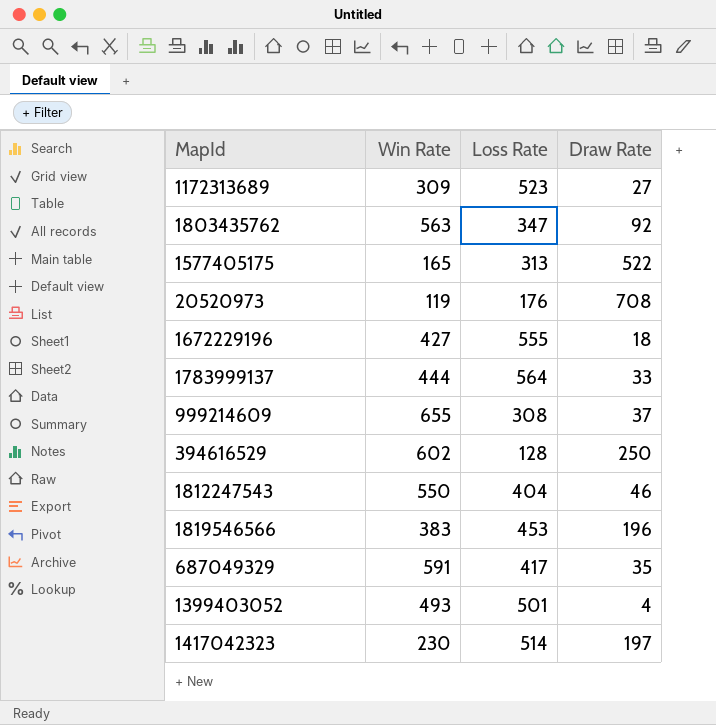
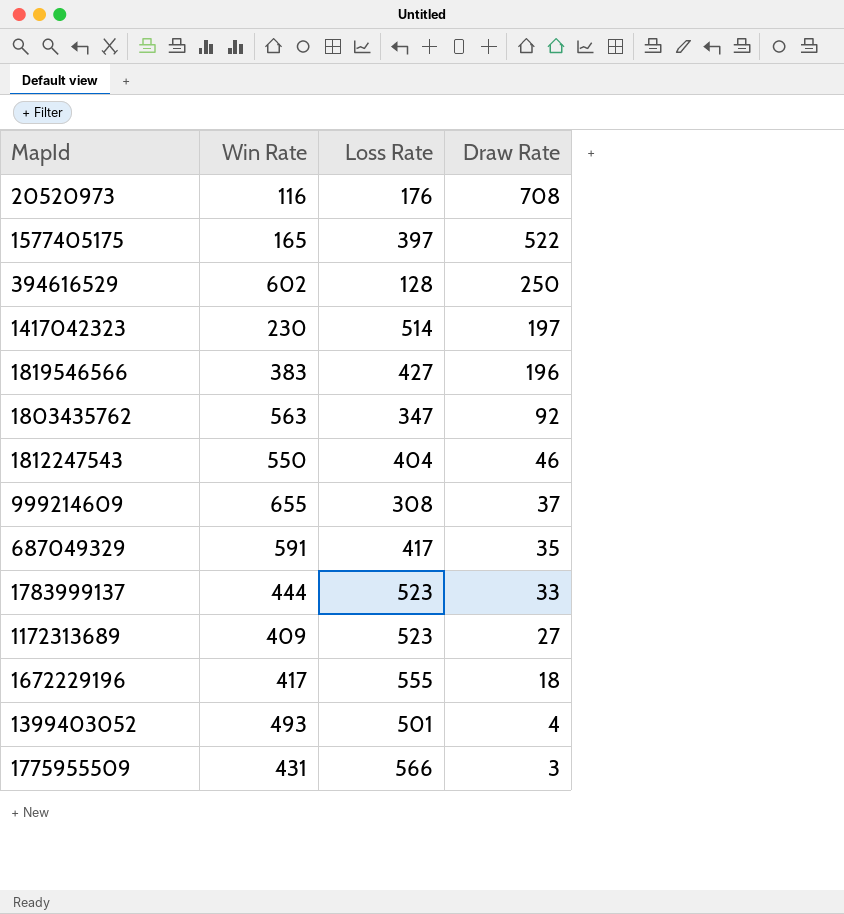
row order: none -> Draw Rate descending
20520973 | Win Rate: 119 -> 116
1577405175 | Loss Rate: 313 -> 397
1819546566 | Loss Rate: 453 -> 427
1783999137 | Loss Rate: 564 -> 523
1172313689 | Win Rate: 309 -> 409
1672229196 | Win Rate: 427 -> 417
row 1775955509: none -> 431 | 566 | 3

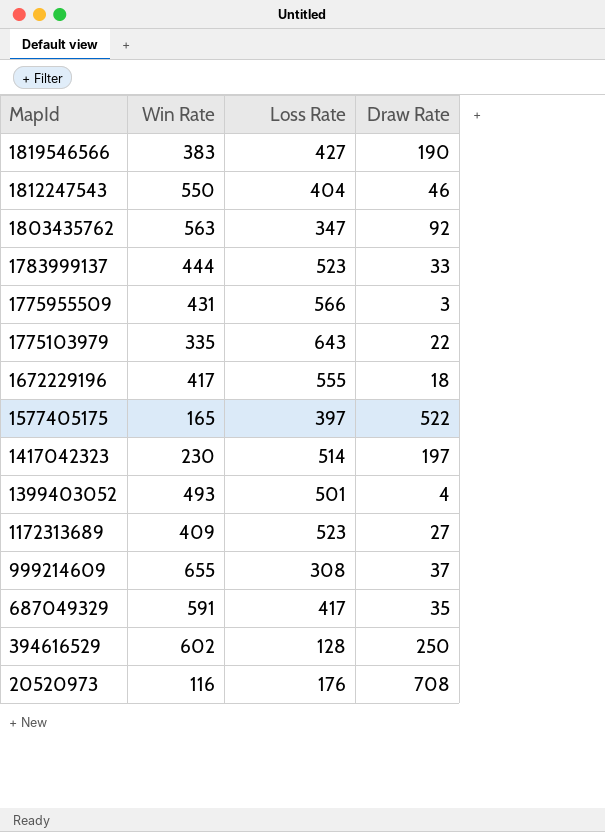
row order: Draw Rate descending -> MapId descending
1819546566 | Draw Rate: 196 -> 190
row 1775103979: none -> 335 | 643 | 22

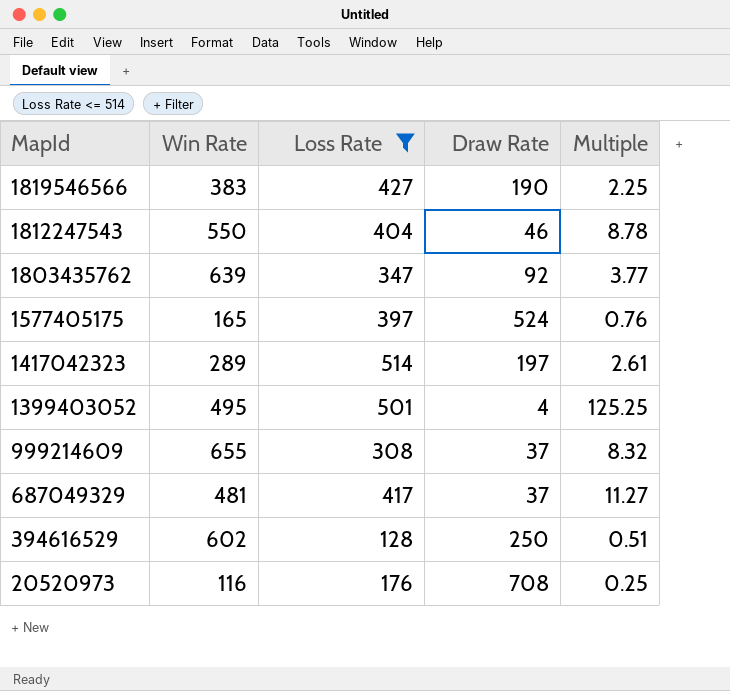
filter: none -> Loss Rate <= 514
column Multiple | formula: none -> [Loss Rate] / [Draw Rate]
1803435762 | Win Rate: 563 -> 639
1577405175 | Draw Rate: 522 -> 524
1417042323 | Win Rate: 230 -> 289
1399403052 | Win Rate: 493 -> 495
687049329 | Win Rate: 591 -> 481
687049329 | Draw Rate: 35 -> 37

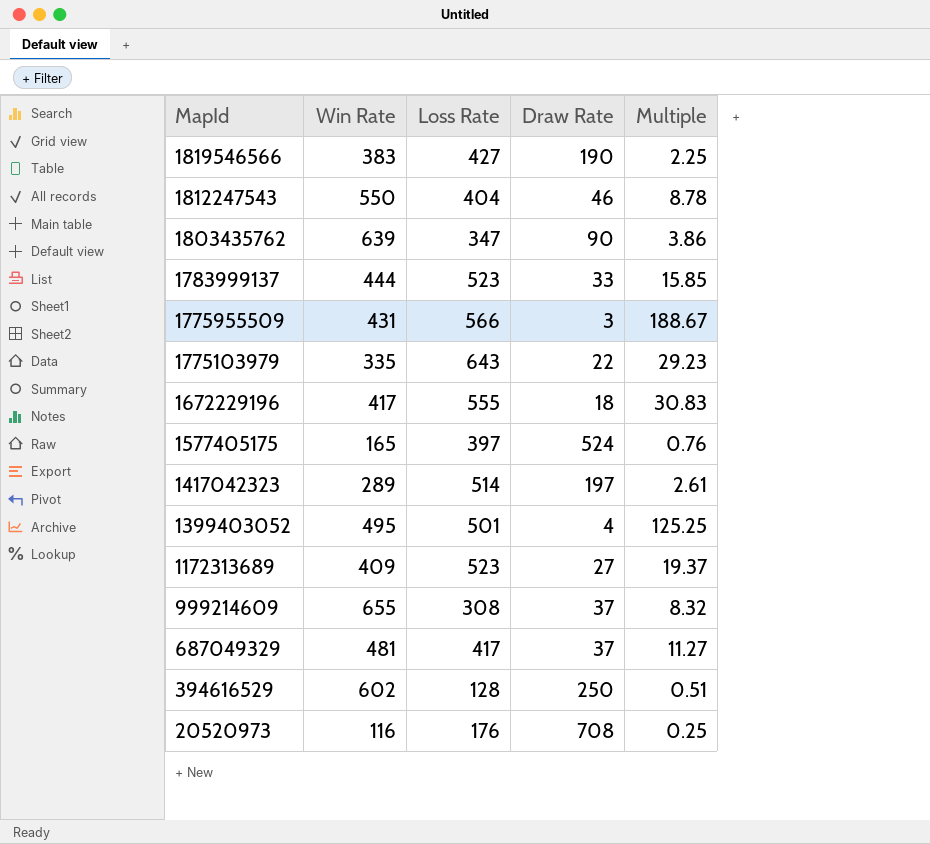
filter: Loss Rate <= 514 -> none
1803435762 | Draw Rate: 92 -> 90
1803435762 | Multiple: 3.77 -> 3.86

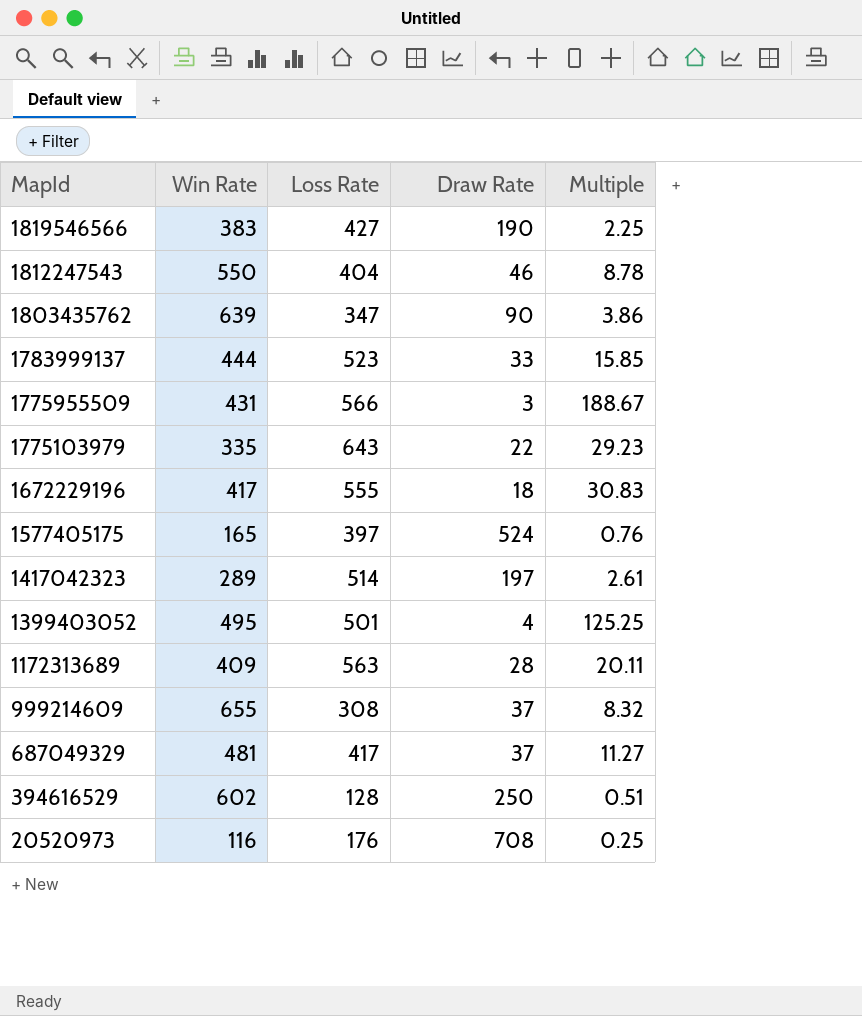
1172313689 | Loss Rate: 523 -> 563
1172313689 | Draw Rate: 27 -> 28
1172313689 | Multiple: 19.37 -> 20.11

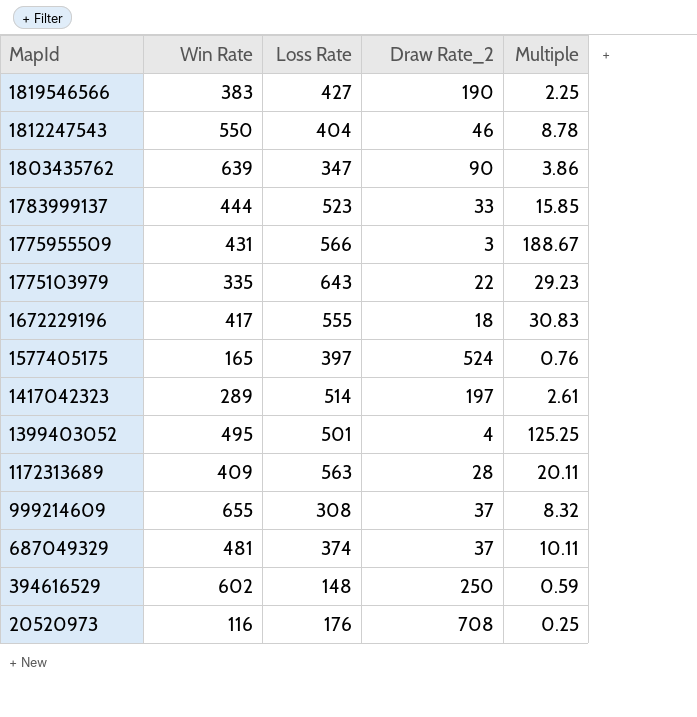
column name: Draw Rate -> Draw Rate_2
687049329 | Loss Rate: 417 -> 374
687049329 | Multiple: 11.27 -> 10.11
394616529 | Loss Rate: 128 -> 148
394616529 | Multiple: 0.51 -> 0.59

